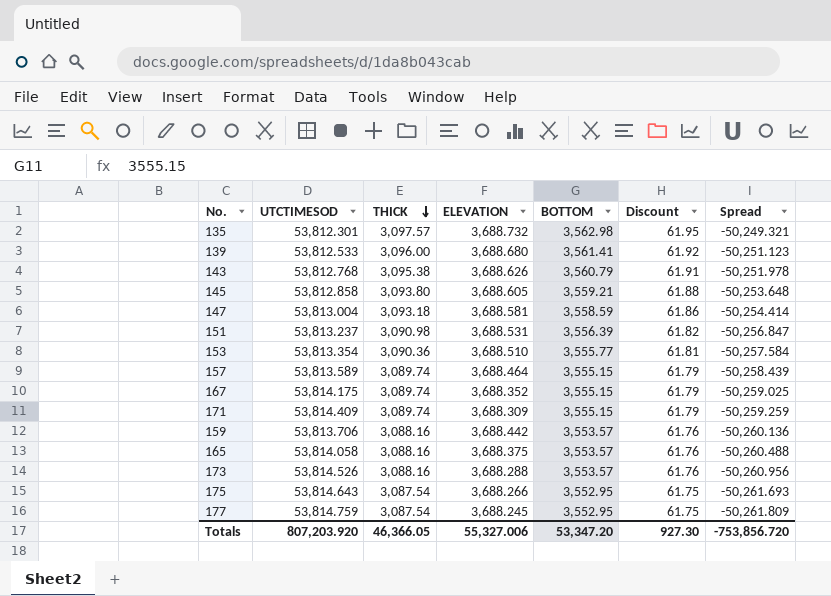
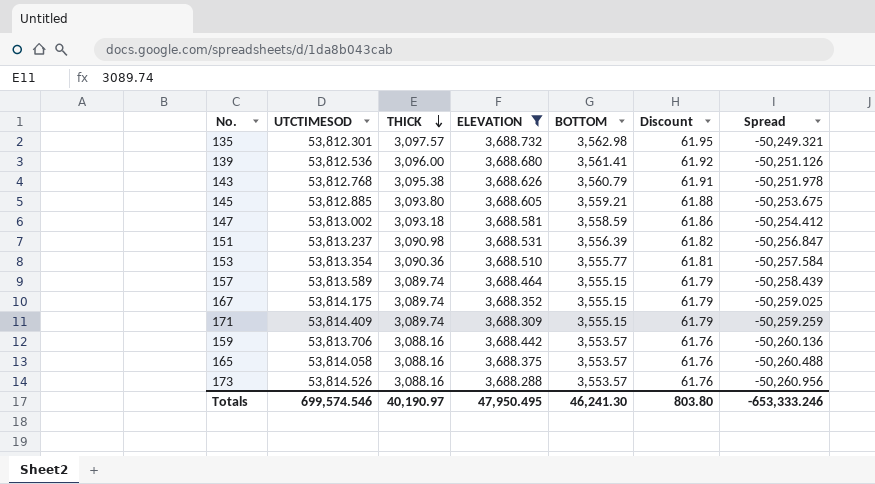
filter: none -> ELEVATION >= 3,688.288
139 | UTCTIMESOD: 53,812.533 -> 53,812.536
139 | Spread: -50,251.123 -> -50,251.126
145 | UTCTIMESOD: 53,812.858 -> 53,812.885
145 | Spread: -50,253.648 -> -50,253.675
147 | UTCTIMESOD: 53,813.004 -> 53,813.002
147 | Spread: -50,254.414 -> -50,254.412
Totals | UTCTIMESOD: 807,203.920 -> 699,574.546
Totals | THICK: 46,366.05 -> 40,190.97
Totals | ELEVATION: 55,327.006 -> 47,950.495
Totals | BOTTOM: 53,347.20 -> 46,241.30
Totals | Discount: 927.30 -> 803.80
Totals | Spread: -753,856.720 -> -653,333.246

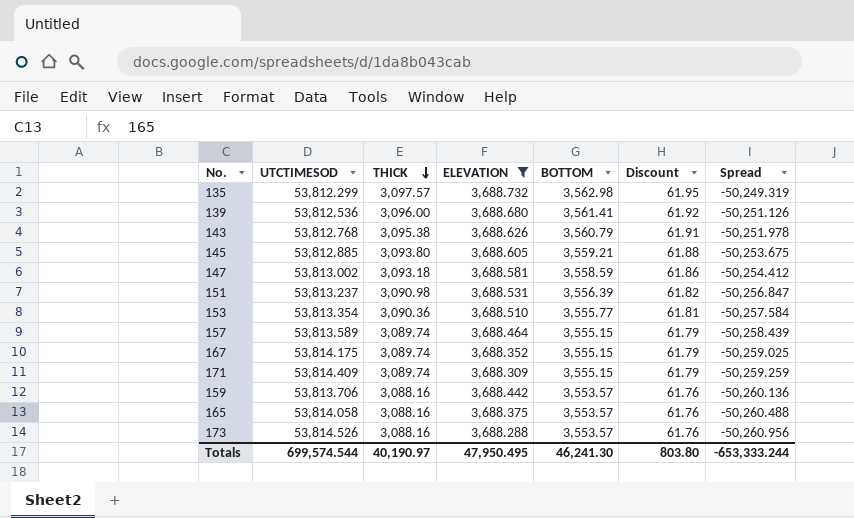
135 | UTCTIMESOD: 53,812.301 -> 53,812.299
135 | Spread: -50,249.321 -> -50,249.319
Totals | UTCTIMESOD: 699,574.546 -> 699,574.544
Totals | Spread: -653,333.246 -> -653,333.244

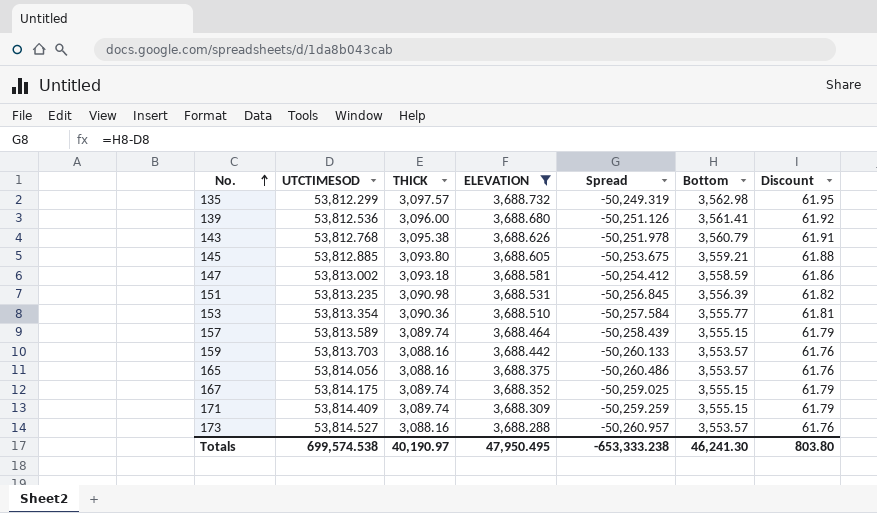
row order: THICK descending -> No. ascending
column Spread | position: 7 -> 5
column name: BOTTOM -> Bottom
151 | UTCTIMESOD: 53,813.237 -> 53,813.235
151 | Spread: -50,256.847 -> -50,256.845
159 | UTCTIMESOD: 53,813.706 -> 53,813.703
159 | Spread: -50,260.136 -> -50,260.133
165 | UTCTIMESOD: 53,814.058 -> 53,814.056
165 | Spread: -50,260.488 -> -50,260.486
173 | UTCTIMESOD: 53,814.526 -> 53,814.527
173 | Spread: -50,260.956 -> -50,260.957
Totals | UTCTIMESOD: 699,574.544 -> 699,574.538
Totals | Spread: -653,333.244 -> -653,333.238

